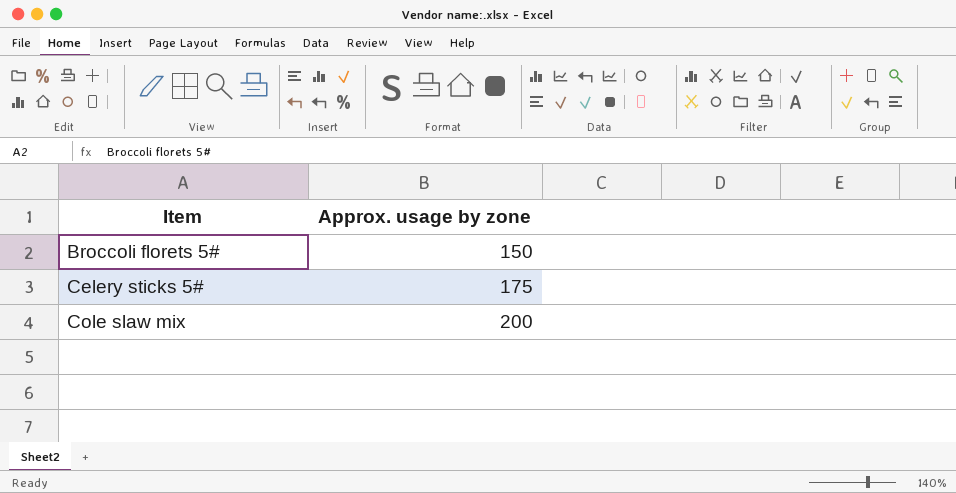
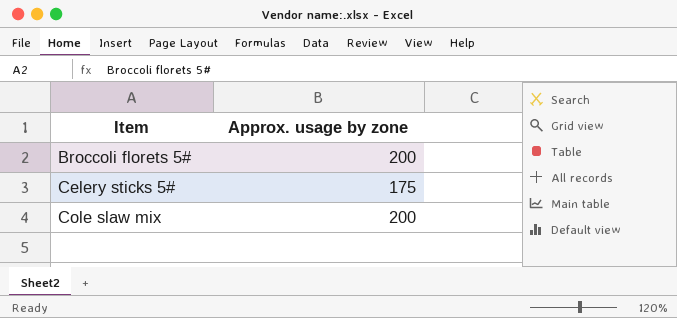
Broccoli florets 5# | Approx. usage by zone: 150 -> 200

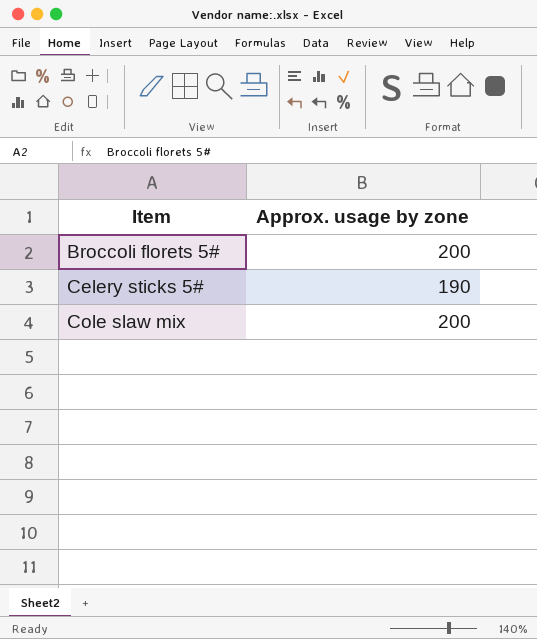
Celery sticks 5# | Approx. usage by zone: 175 -> 190

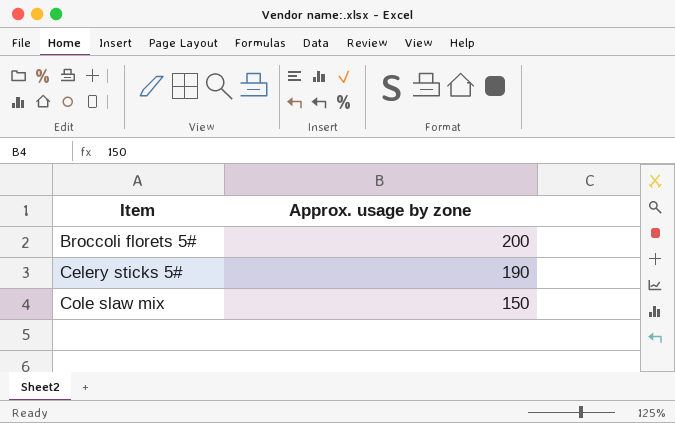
Cole slaw mix | Approx. usage by zone: 200 -> 150

